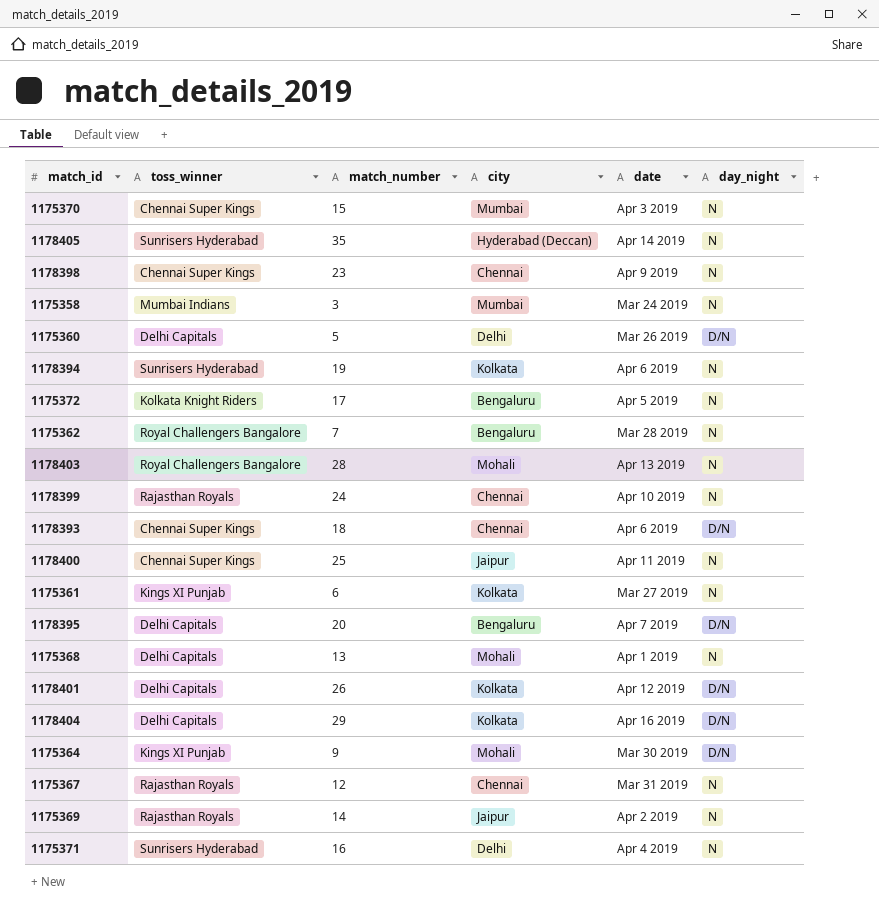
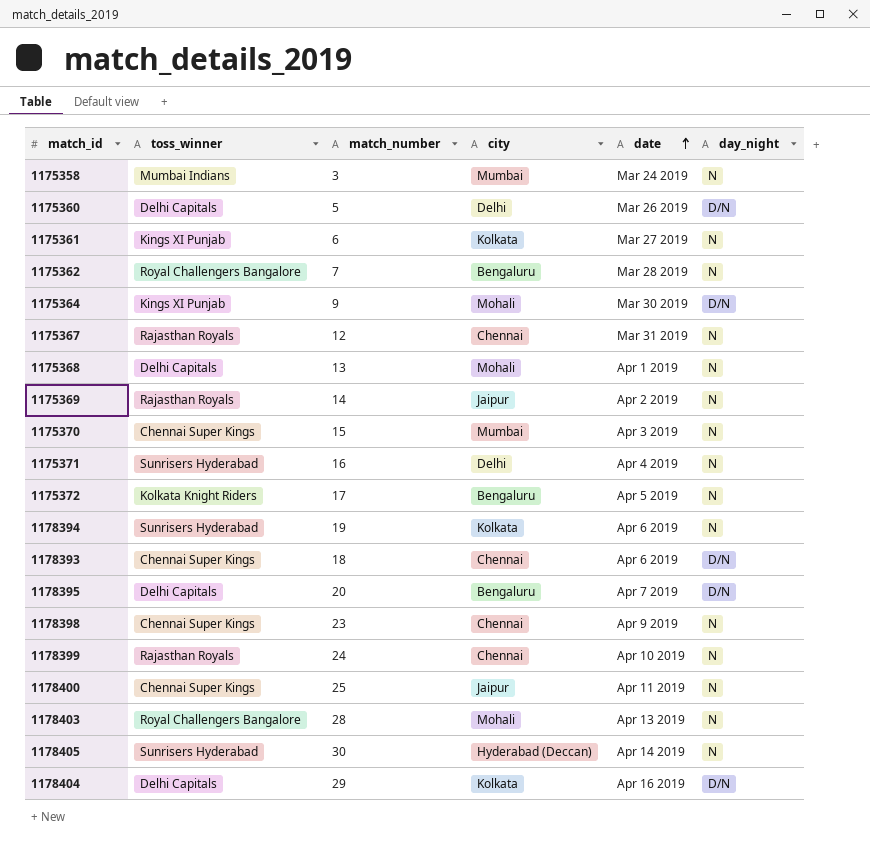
row order: none -> date ascending
row 1178401: Delhi Capitals | 26 | Kolkata | Apr 12 2019 | D/N -> none
1178405 | match_number: 35 -> 30

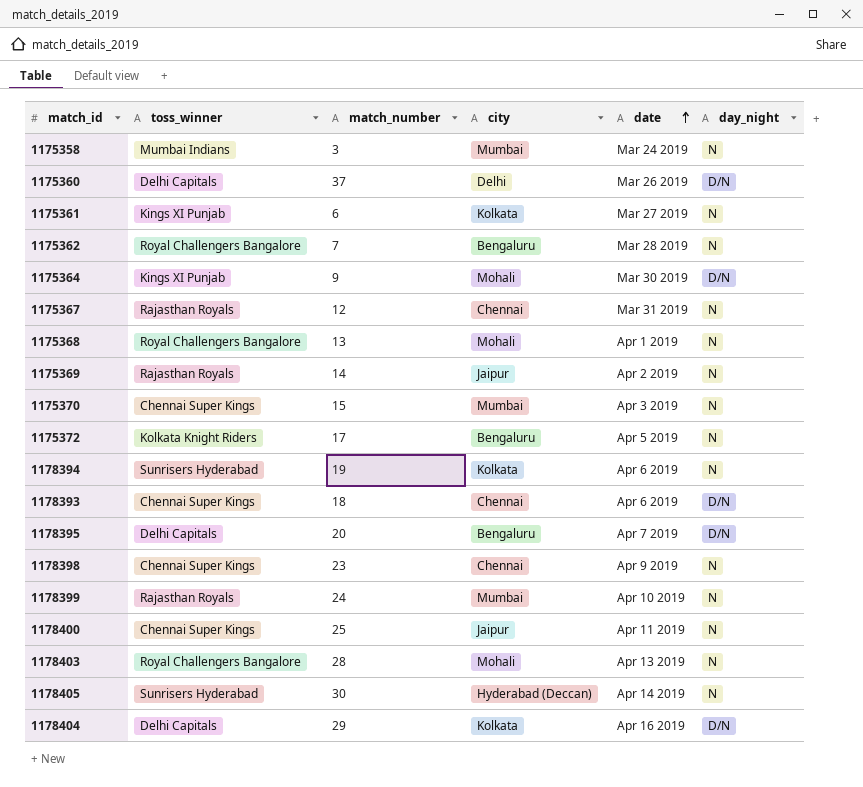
row 1175371: Sunrisers Hyderabad | 16 | Delhi | Apr 4 2019 | N -> none
1175360 | match_number: 5 -> 37
1175368 | toss_winner: Delhi Capitals -> Royal Challengers Bangalore
1178399 | city: Chennai -> Mumbai

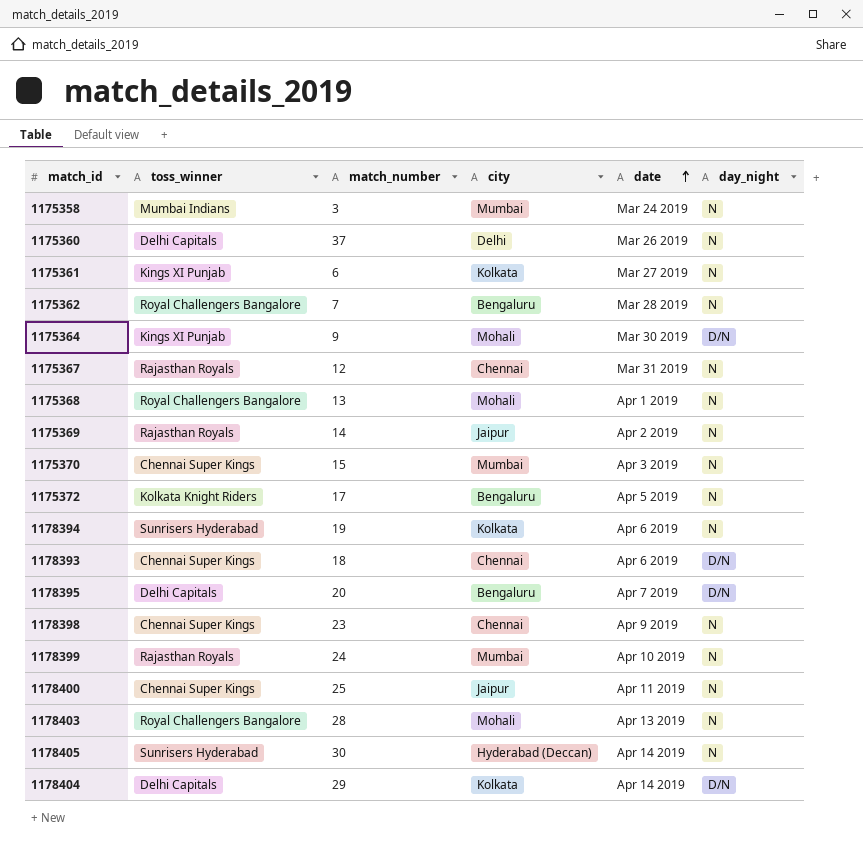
1175360 | day_night: D/N -> N
1178404 | date: Apr 16 2019 -> Apr 14 2019

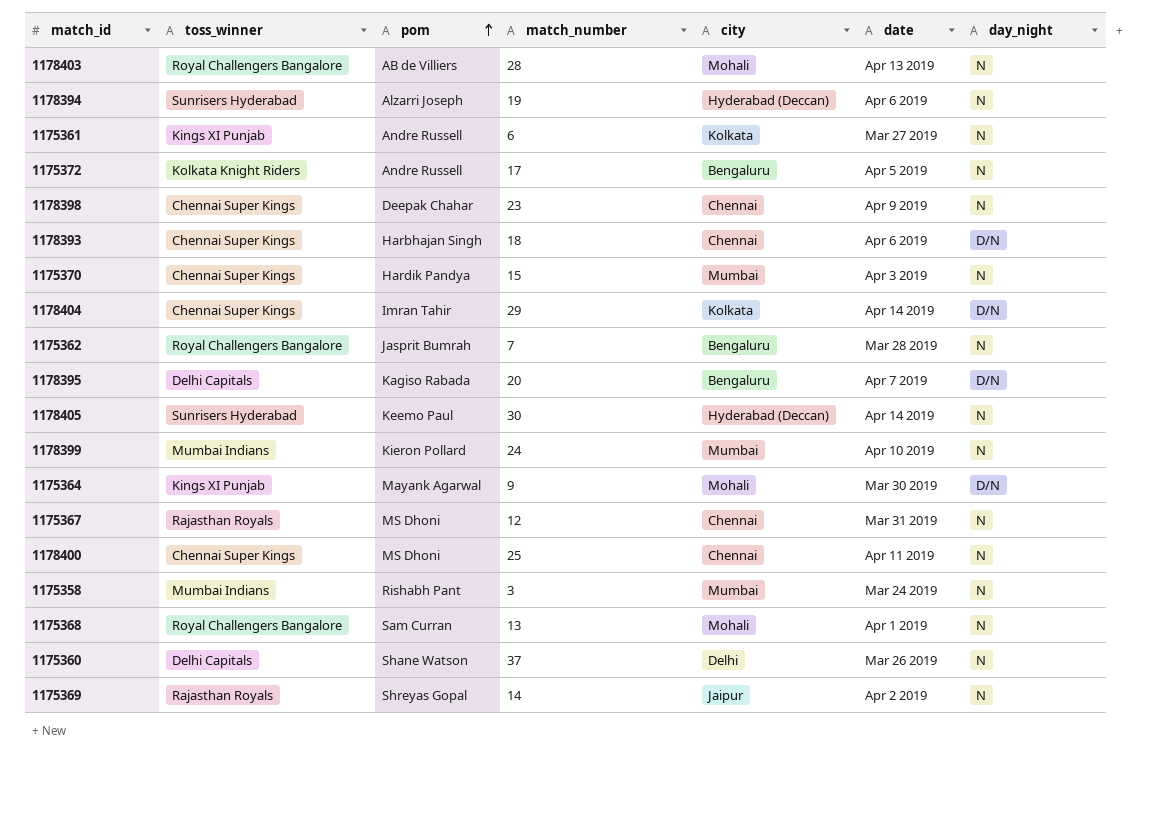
row order: date ascending -> pom ascending
column pom | position: none -> 3
1178394 | city: Kolkata -> Hyderabad (Deccan)
1178404 | toss_winner: Delhi Capitals -> Chennai Super Kings
1178399 | toss_winner: Rajasthan Royals -> Mumbai Indians
1178400 | city: Jaipur -> Chennai

